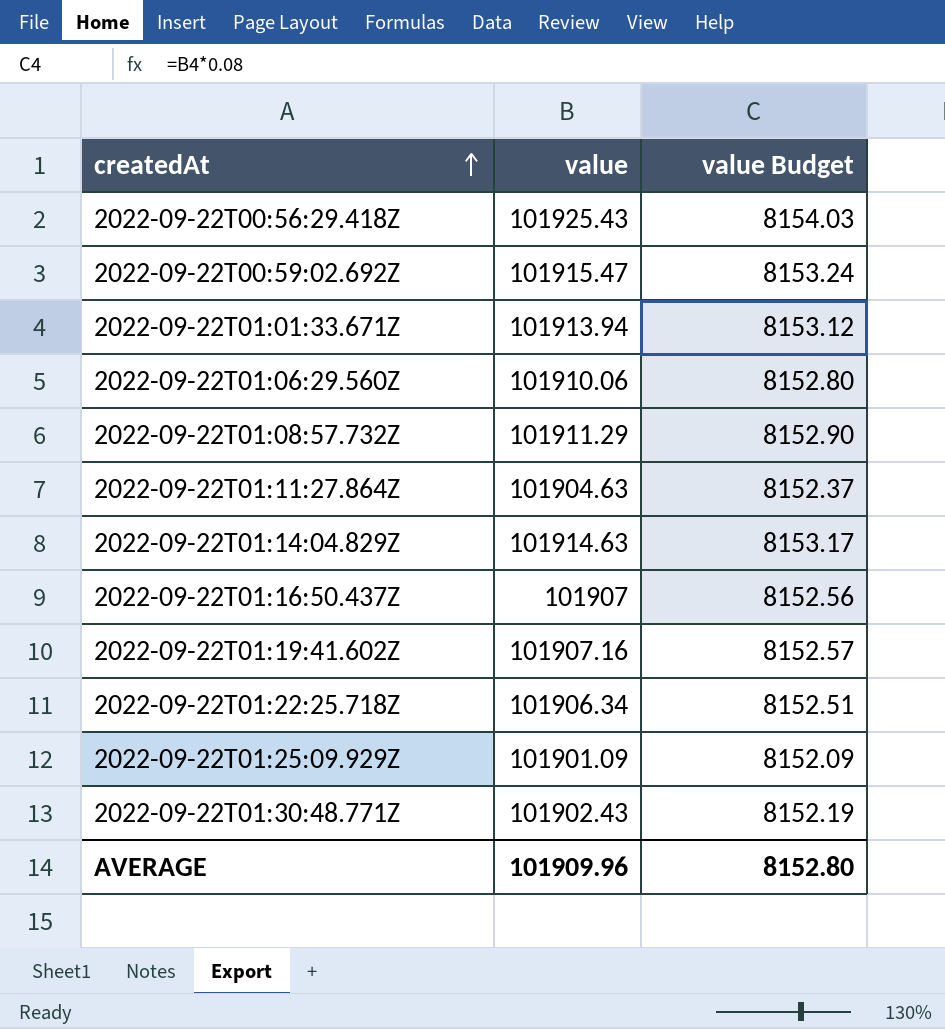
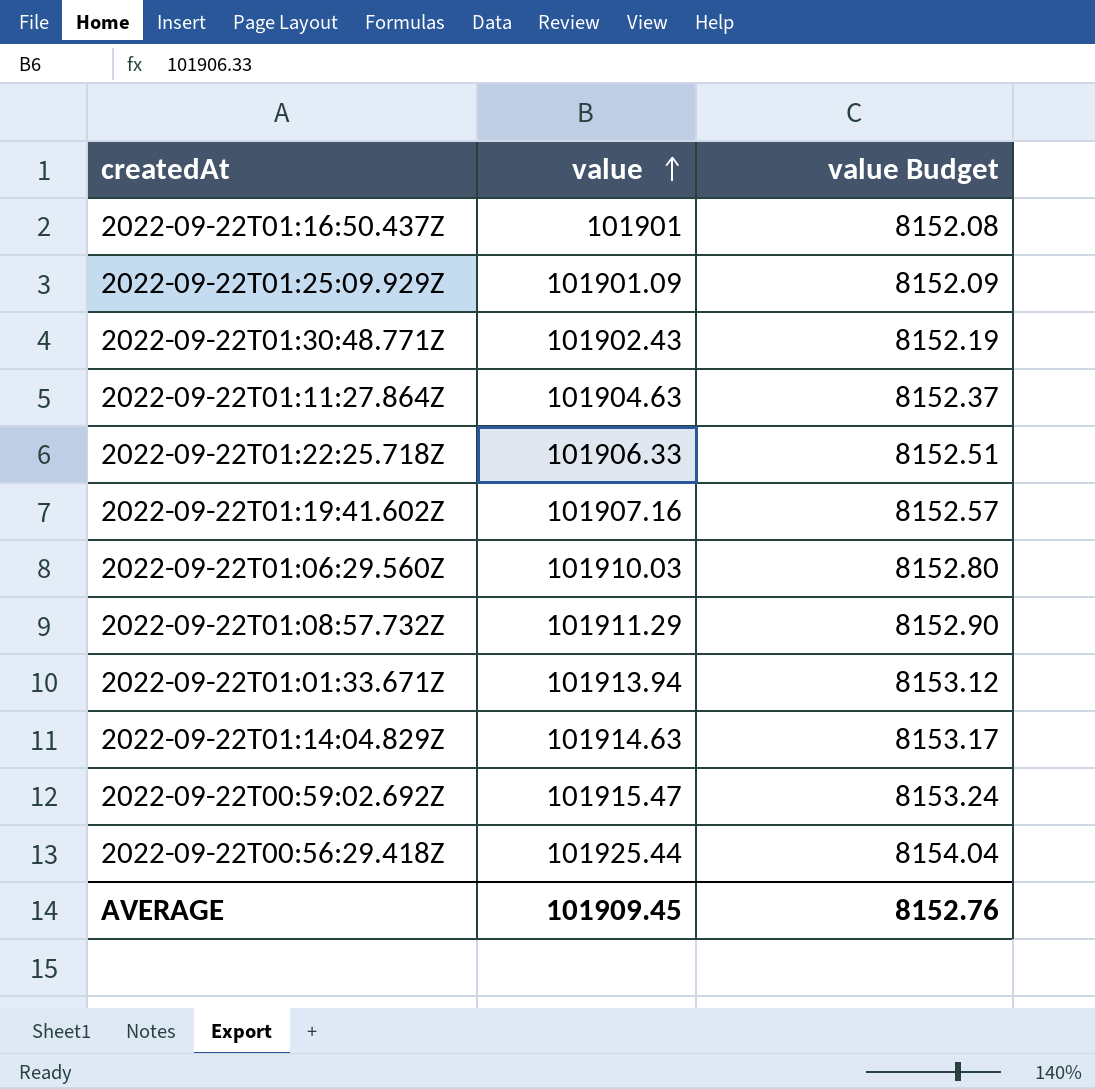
row order: createdAt ascending -> value ascending
2022-09-22T01:16:50.437Z | value: 101907 -> 101901
2022-09-22T01:16:50.437Z | value Budget: 8152.56 -> 8152.08
2022-09-22T01:22:25.718Z | value: 101906.34 -> 101906.33
2022-09-22T01:06:29.560Z | value: 101910.06 -> 101910.03
2022-09-22T00:56:29.418Z | value: 101925.43 -> 101925.44
2022-09-22T00:56:29.418Z | value Budget: 8154.03 -> 8154.04
AVERAGE | value: 101909.96 -> 101909.45
AVERAGE | value Budget: 8152.80 -> 8152.76

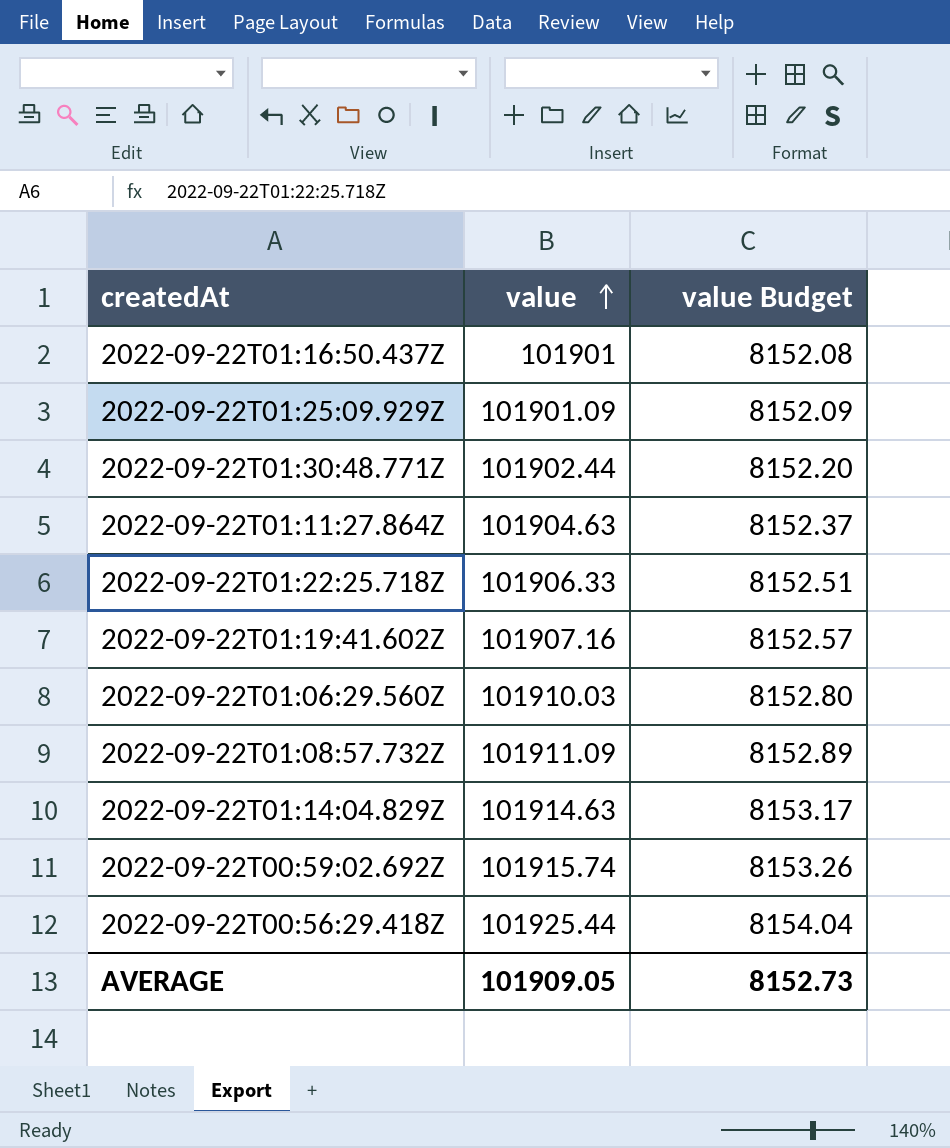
row 2022-09-22T01:01:33.671Z: 101913.94 | 8153.12 -> none
2022-09-22T01:30:48.771Z | value: 101902.43 -> 101902.44
2022-09-22T01:30:48.771Z | value Budget: 8152.19 -> 8152.20
2022-09-22T01:08:57.732Z | value: 101911.29 -> 101911.09
2022-09-22T01:08:57.732Z | value Budget: 8152.90 -> 8152.89
2022-09-22T00:59:02.692Z | value: 101915.47 -> 101915.74
2022-09-22T00:59:02.692Z | value Budget: 8153.24 -> 8153.26
AVERAGE | value: 101909.45 -> 101909.05
AVERAGE | value Budget: 8152.76 -> 8152.73

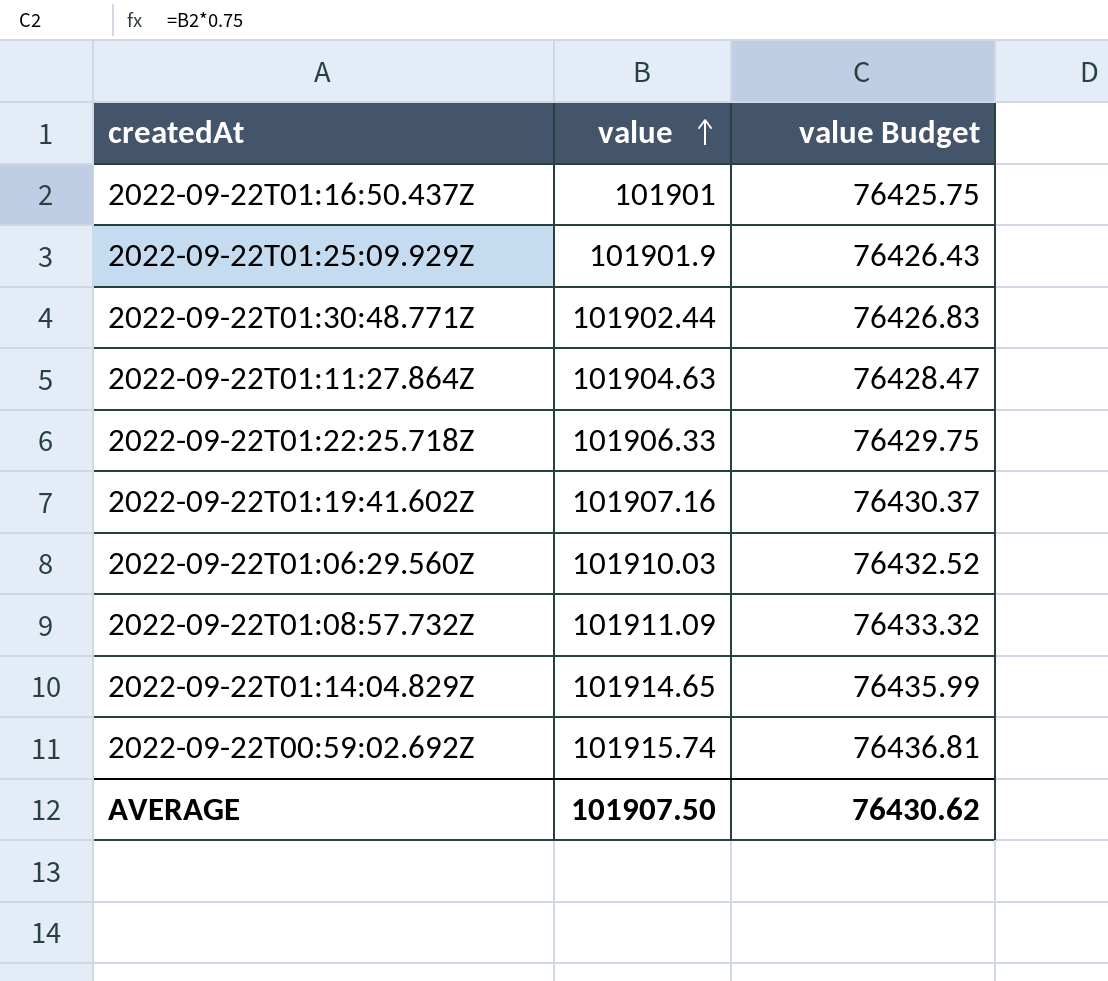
column value Budget | formula: [value] * 0.08 -> [value] * 0.75
row 2022-09-22T00:56:29.418Z: 101925.44 | 8154.04 -> none
2022-09-22T01:25:09.929Z | value: 101901.09 -> 101901.9
2022-09-22T01:14:04.829Z | value: 101914.63 -> 101914.65
AVERAGE | value: 101909.05 -> 101907.50
AVERAGE | value Budget: 8152.73 -> 76430.62

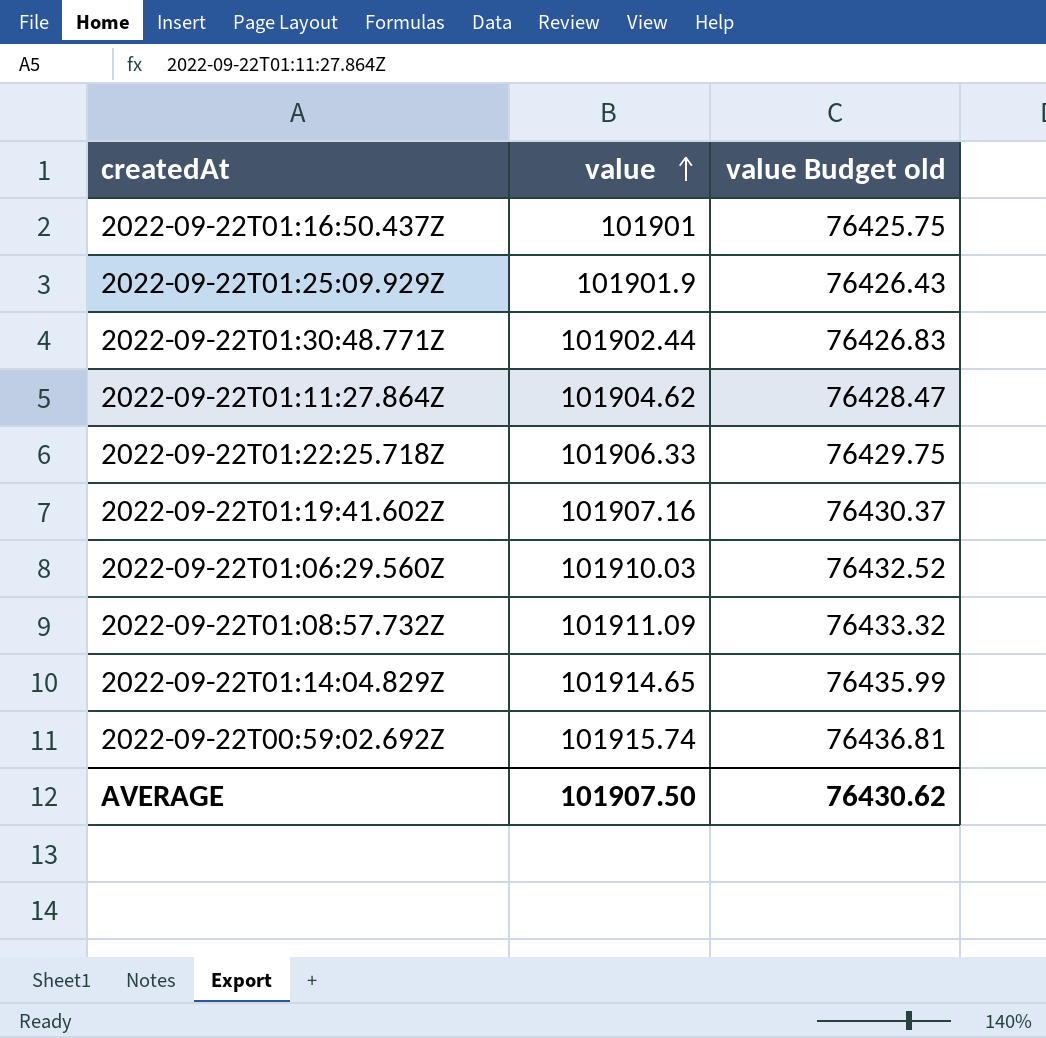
column name: value Budget -> value Budget old
2022-09-22T01:11:27.864Z | value: 101904.63 -> 101904.62

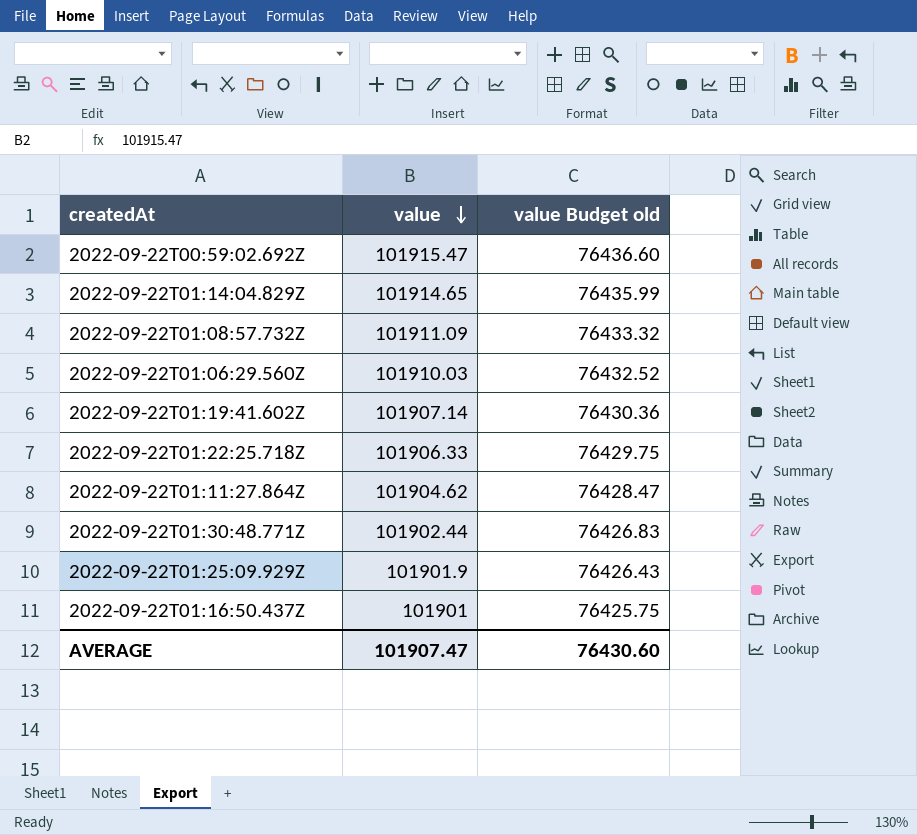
row order: value ascending -> value descending
2022-09-22T00:59:02.692Z | value: 101915.74 -> 101915.47
2022-09-22T00:59:02.692Z | value Budget old: 76436.81 -> 76436.60
2022-09-22T01:19:41.602Z | value: 101907.16 -> 101907.14
2022-09-22T01:19:41.602Z | value Budget old: 76430.37 -> 76430.36
AVERAGE | value: 101907.50 -> 101907.47
AVERAGE | value Budget old: 76430.62 -> 76430.60

